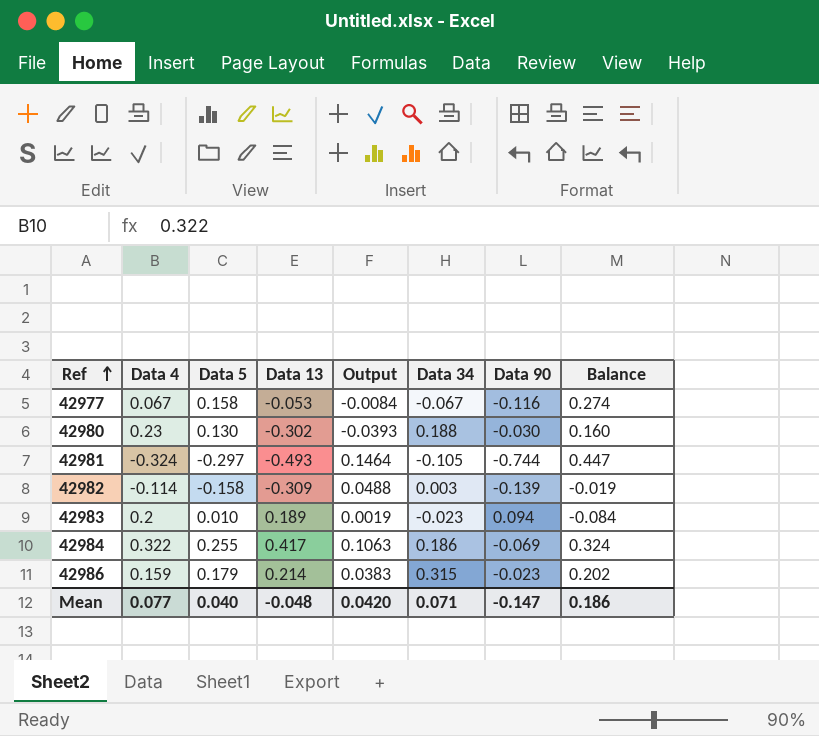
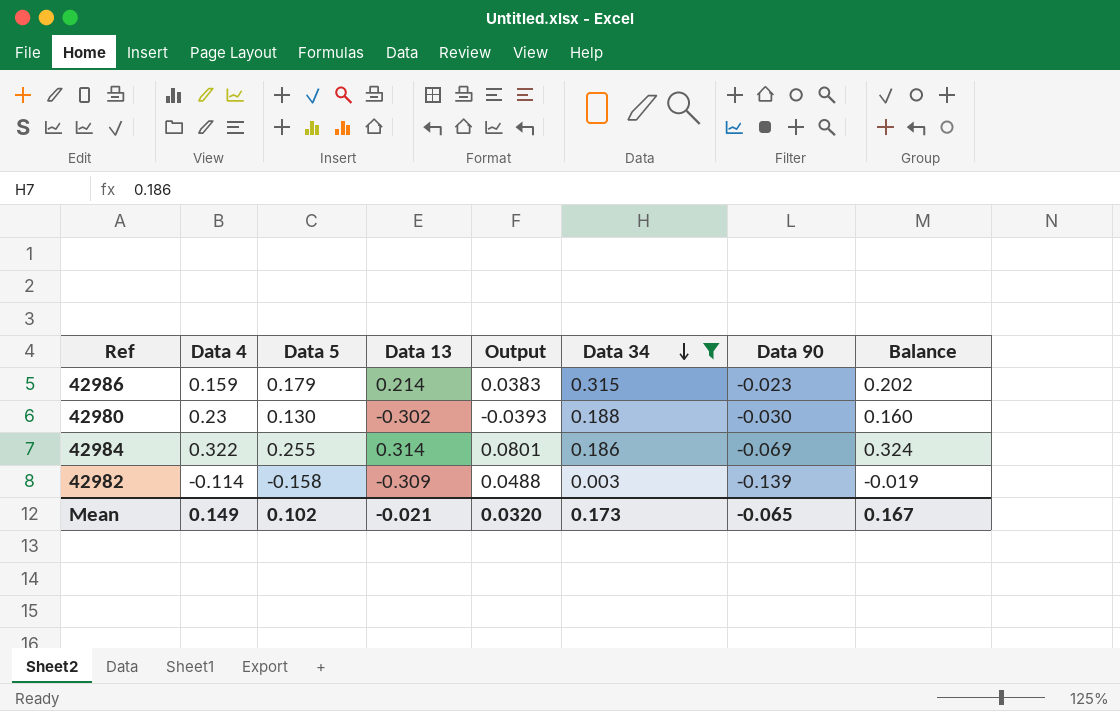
filter: none -> Data 34 >= 0.003
row order: Ref ascending -> Data 34 descending
42984 | Data 13: 0.417 -> 0.314
42984 | Output: 0.1063 -> 0.0801
Mean | Data 4: 0.077 -> 0.149
Mean | Data 5: 0.040 -> 0.102
Mean | Data 13: -0.048 -> -0.021
Mean | Output: 0.0420 -> 0.0320
Mean | Data 34: 0.071 -> 0.173
Mean | Data 90: -0.147 -> -0.065
Mean | Balance: 0.186 -> 0.167

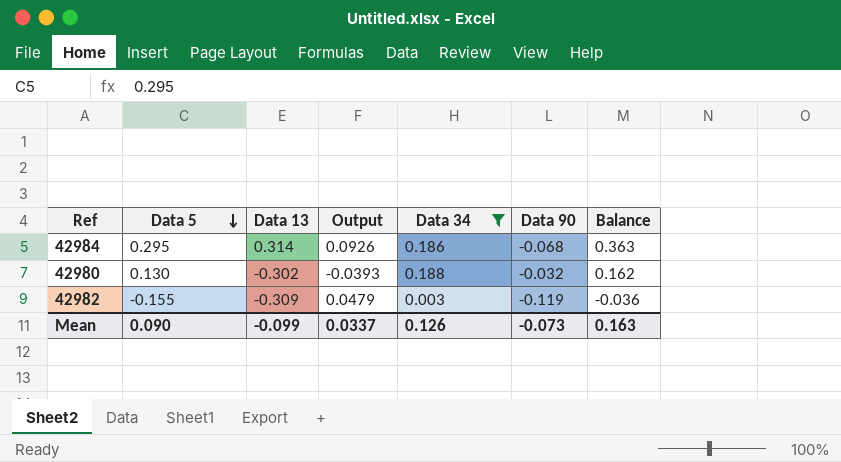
row order: Data 34 descending -> Data 5 descending
column Data 4 | position: 2 -> none
row 42986: 0.159 | 0.179 | 0.214 | 0.0383 | 0.315 | -0.023 | 0.202 -> none
42984 | Data 5: 0.255 -> 0.295
42984 | Output: 0.0801 -> 0.0926
42984 | Data 90: -0.069 -> -0.068
42984 | Balance: 0.324 -> 0.363
42980 | Data 90: -0.030 -> -0.032
42980 | Balance: 0.160 -> 0.162
42982 | Data 5: -0.158 -> -0.155
42982 | Output: 0.0488 -> 0.0479
42982 | Data 90: -0.139 -> -0.119
42982 | Balance: -0.019 -> -0.036
Mean | Data 5: 0.102 -> 0.090
Mean | Data 13: -0.021 -> -0.099
Mean | Output: 0.0320 -> 0.0337
Mean | Data 34: 0.173 -> 0.126
Mean | Data 90: -0.065 -> -0.073
Mean | Balance: 0.167 -> 0.163

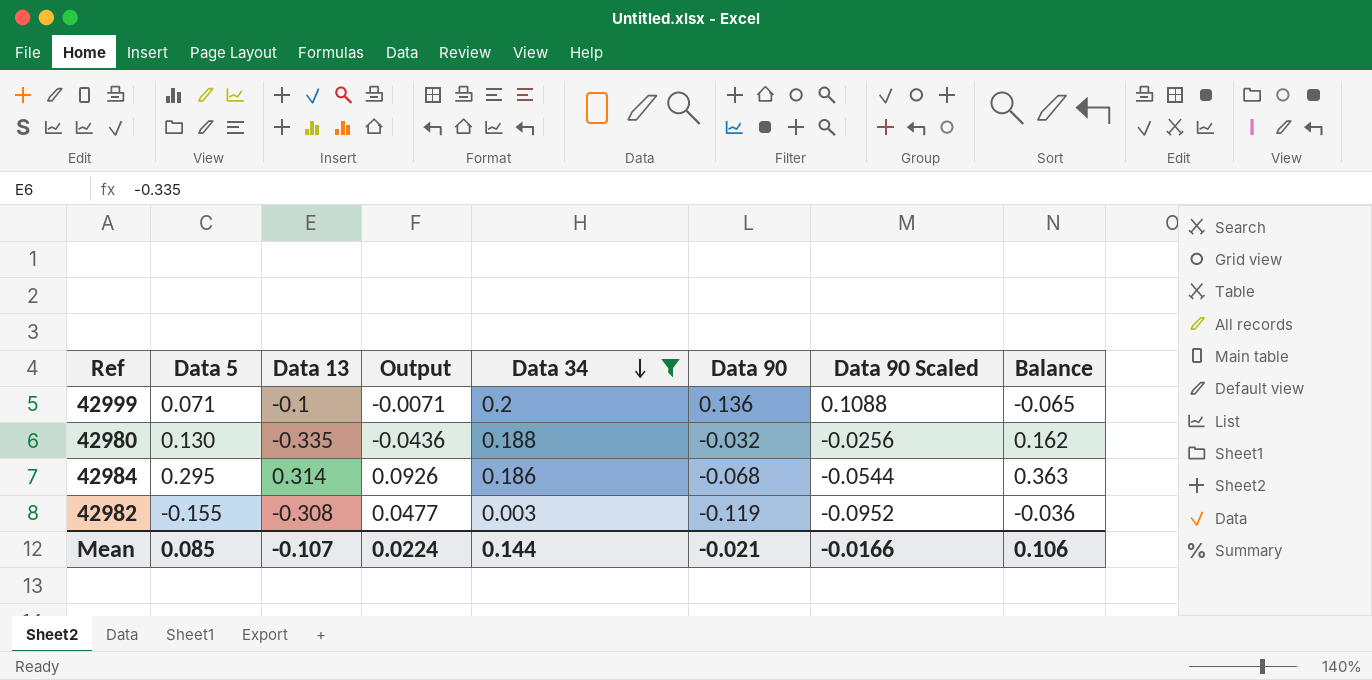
row order: Data 5 descending -> Data 34 descending
column Data 90 Scaled | formula: none -> [Data 90] * 0.8
row 42999: none -> 0.071 | -0.1 | -0.0071 | 0.2 | 0.136 | 0.1088 | -0.065
42980 | Data 13: -0.302 -> -0.335
42980 | Output: -0.0393 -> -0.0436
42982 | Data 13: -0.309 -> -0.308
42982 | Output: 0.0479 -> 0.0477
Mean | Data 5: 0.090 -> 0.085
Mean | Data 13: -0.099 -> -0.107
Mean | Output: 0.0337 -> 0.0224
Mean | Data 34: 0.126 -> 0.144
Mean | Data 90: -0.073 -> -0.021
Mean | Balance: 0.163 -> 0.106

